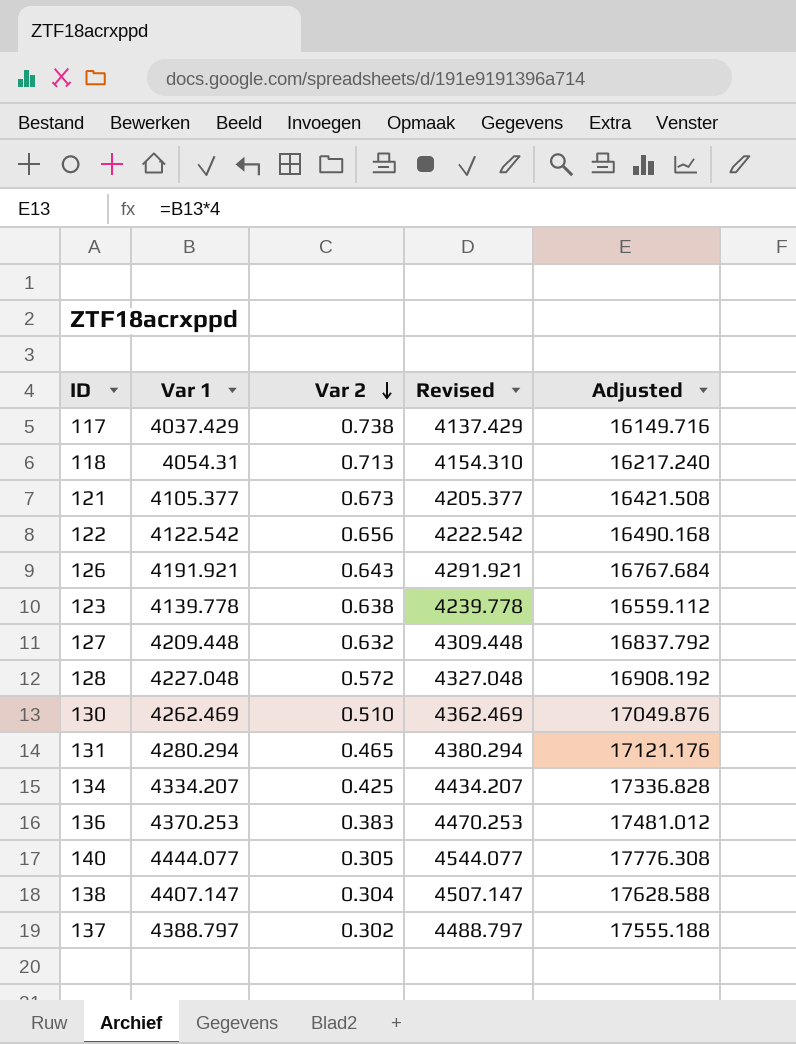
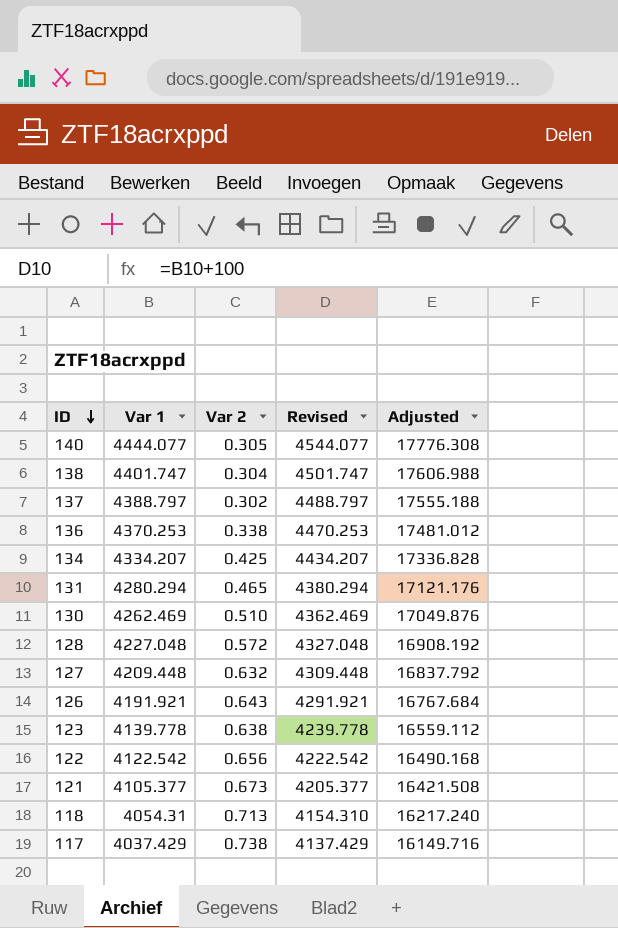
row order: Var 2 descending -> ID descending
138 | Var 1: 4407.147 -> 4401.747
138 | Revised: 4507.147 -> 4501.747
138 | Adjusted: 17628.588 -> 17606.988
136 | Var 2: 0.383 -> 0.338

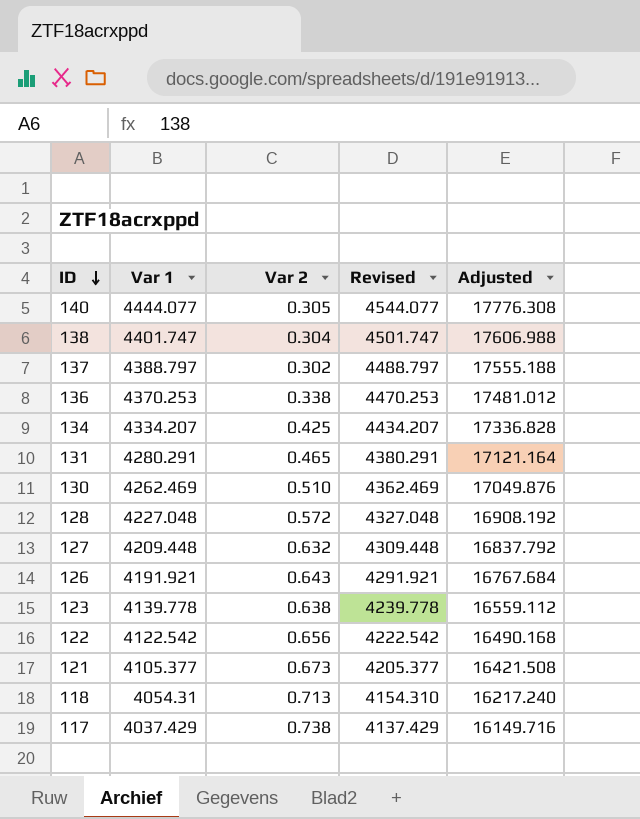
131 | Var 1: 4280.294 -> 4280.291
131 | Revised: 4380.294 -> 4380.291
131 | Adjusted: 17121.176 -> 17121.164

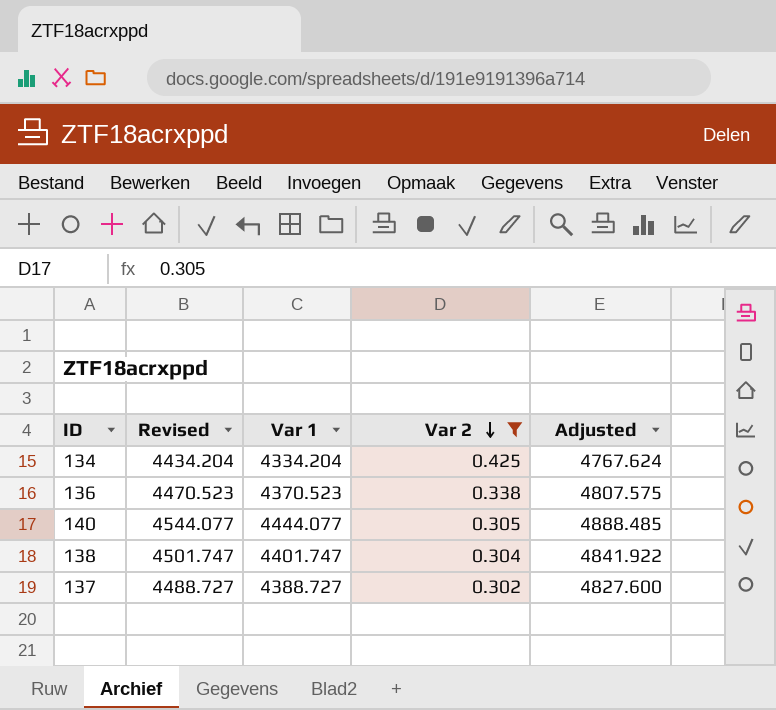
filter: none -> Var 2 <= 0.425
row order: ID descending -> Var 2 descending
column Revised | position: 4 -> 2
column Adjusted | formula: [Var 1] * 4 -> [Var 1] * 1.1
134 | Revised: 4434.207 -> 4434.204
134 | Var 1: 4334.207 -> 4334.204
136 | Revised: 4470.253 -> 4470.523
136 | Var 1: 4370.253 -> 4370.523
137 | Revised: 4488.797 -> 4488.727
137 | Var 1: 4388.797 -> 4388.727

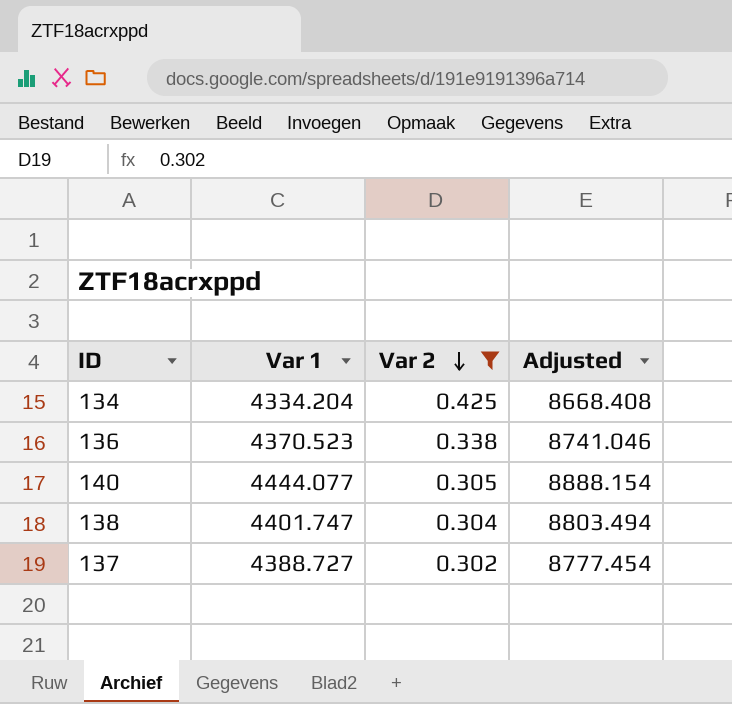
column Revised | formula: [Var 1] + 100 -> none
column Adjusted | formula: [Var 1] * 1.1 -> [Var 1] * 2

